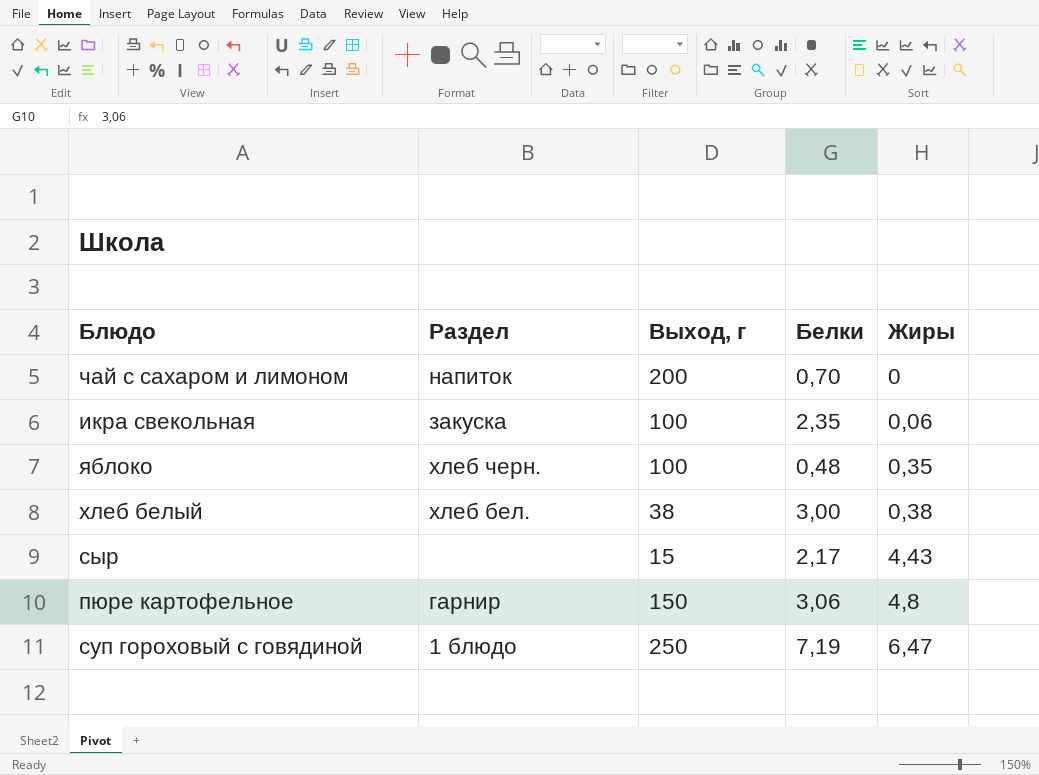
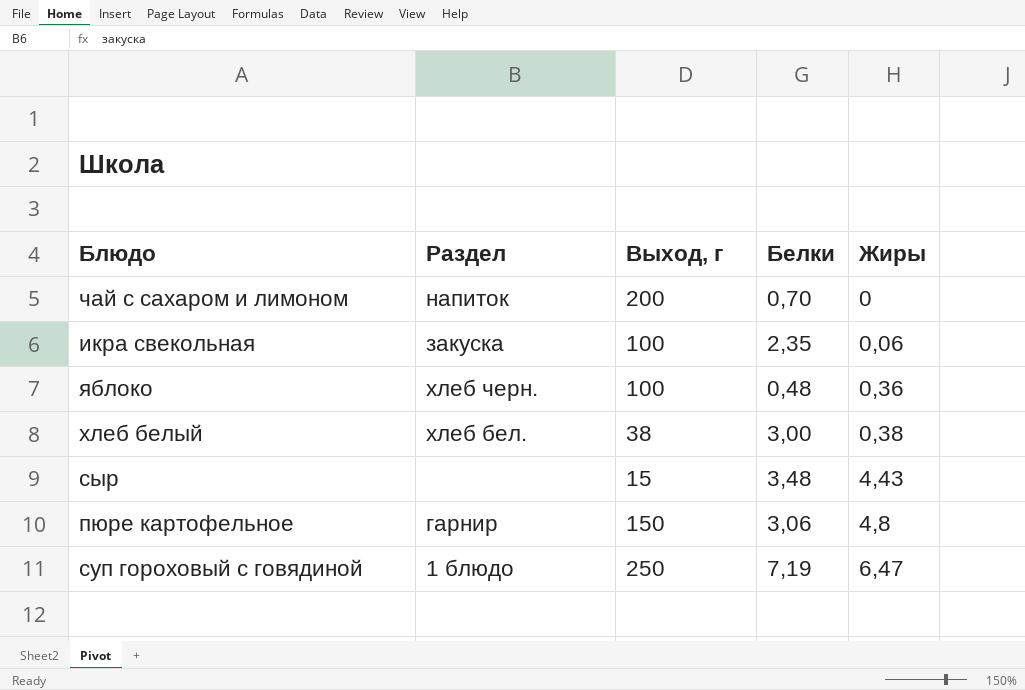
яблоко | Жиры: 0,35 -> 0,36
сыр | Белки: 2,17 -> 3,48

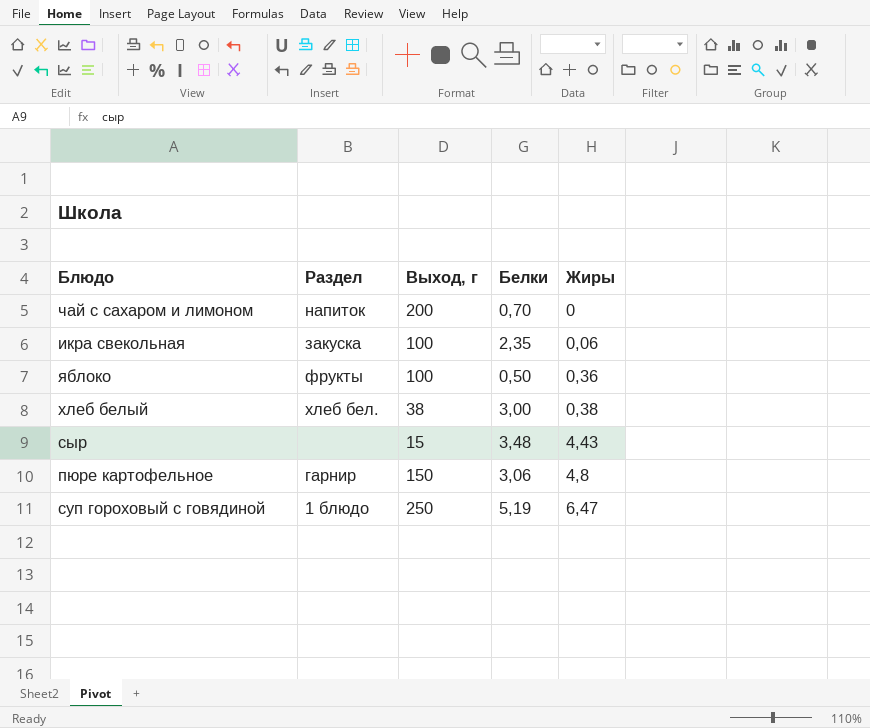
яблоко | Раздел: хлеб черн. -> фрукты
яблоко | Белки: 0,48 -> 0,50
суп гороховый с говядиной | Белки: 7,19 -> 5,19

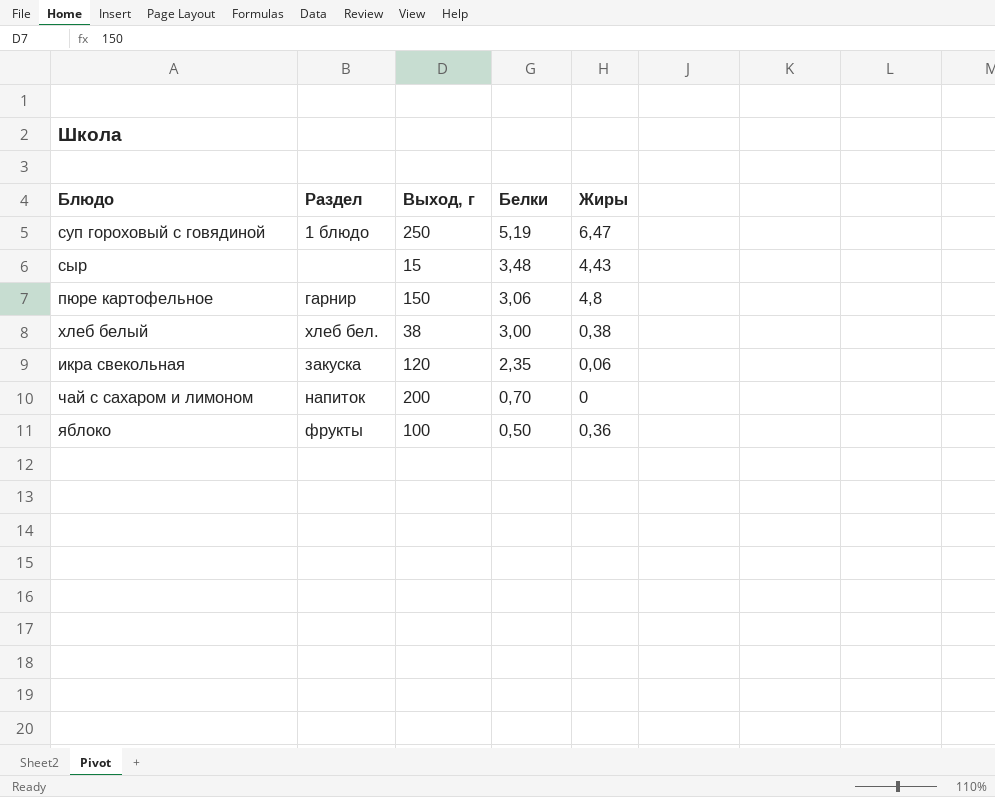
row order: Жиры ascending -> Белки descending
икра свекольная | Выход, г: 100 -> 120

